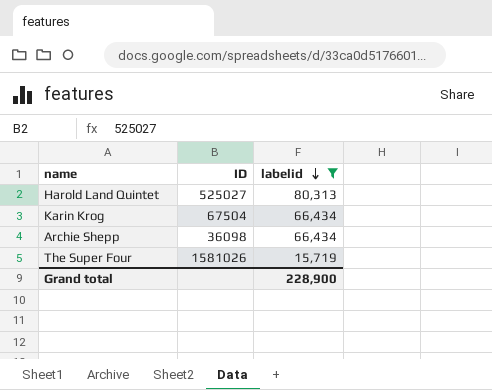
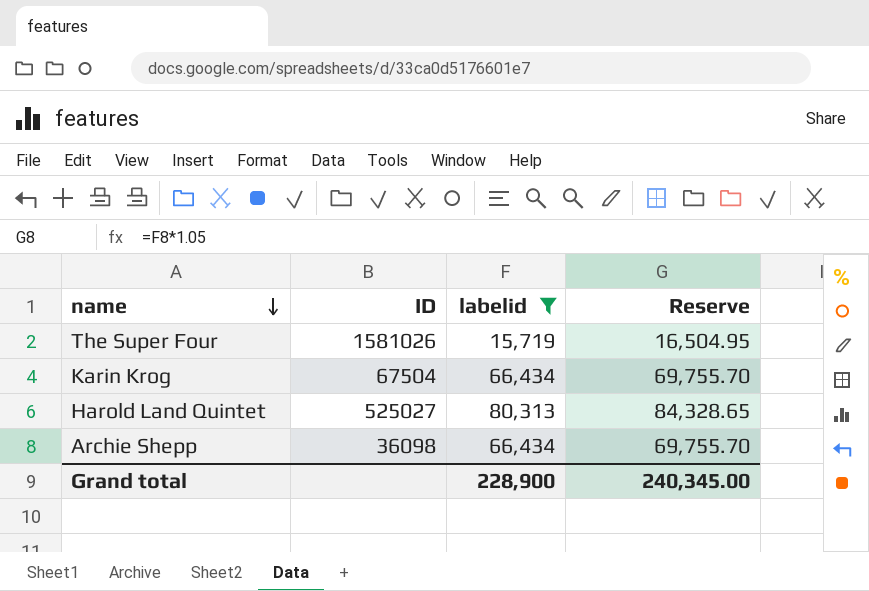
row order: labelid descending -> name descending
column Reserve | formula: none -> [labelid] * 1.05

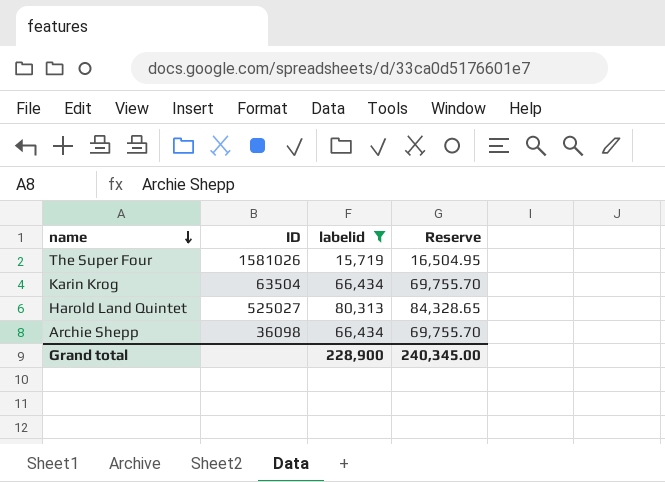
Karin Krog | ID: 67504 -> 63504

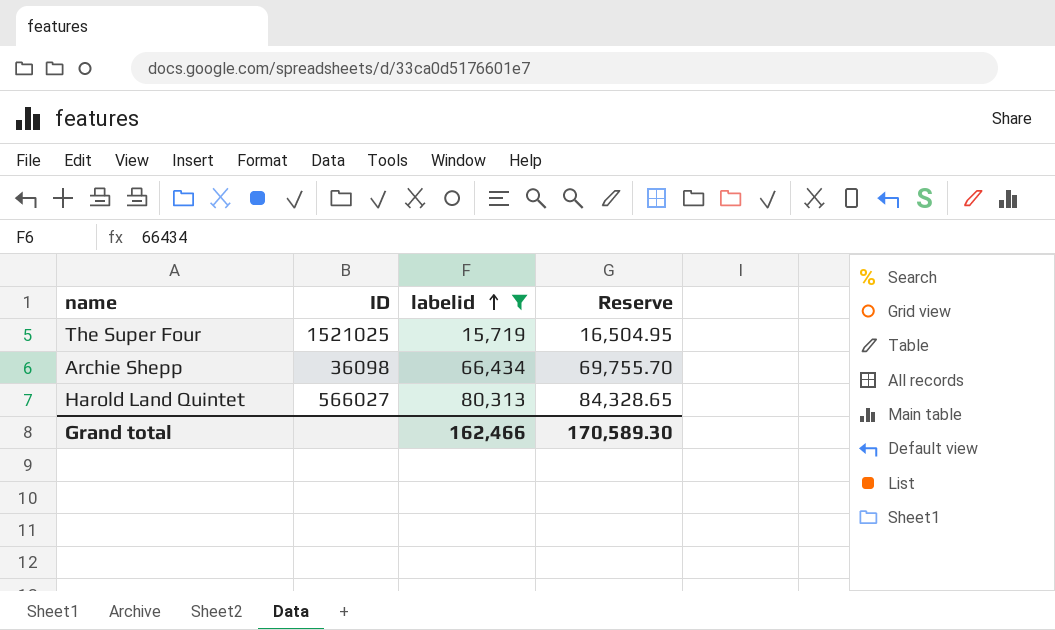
row order: name descending -> labelid ascending
row Karin Krog: 63504 | 66,434 | 69,755.70 -> none
The Super Four | ID: 1581026 -> 1521025
Harold Land Quintet | ID: 525027 -> 566027
Grand total | labelid: 228,900 -> 162,466
Grand total | Reserve: 240,345.00 -> 170,589.30

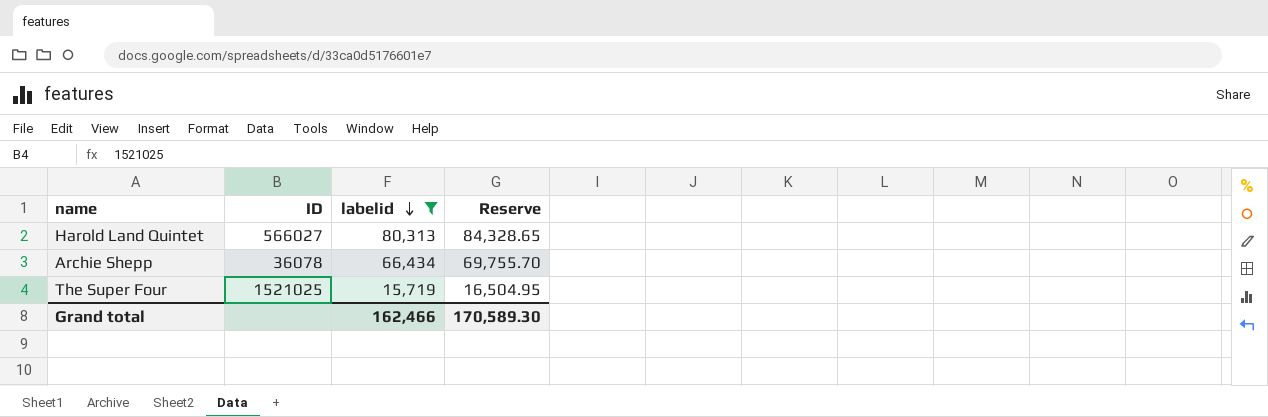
row order: labelid ascending -> labelid descending
Archie Shepp | ID: 36098 -> 36078

